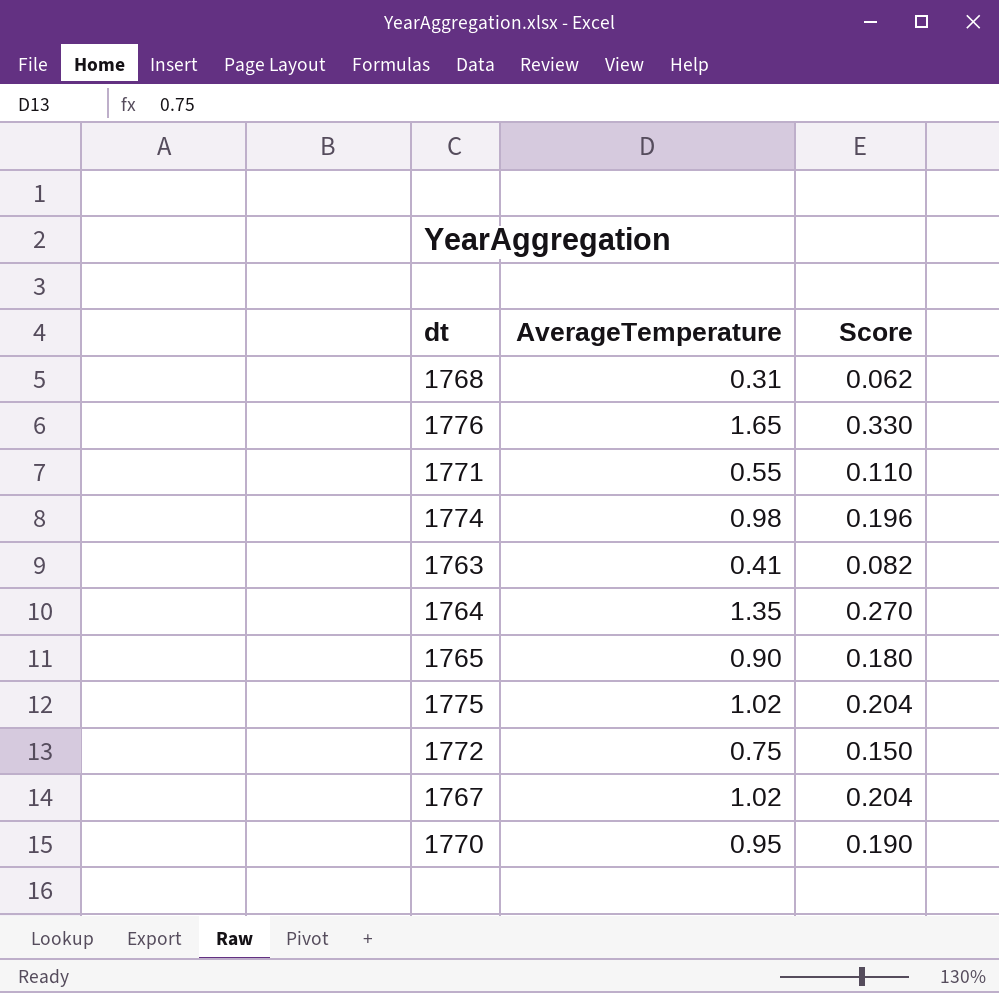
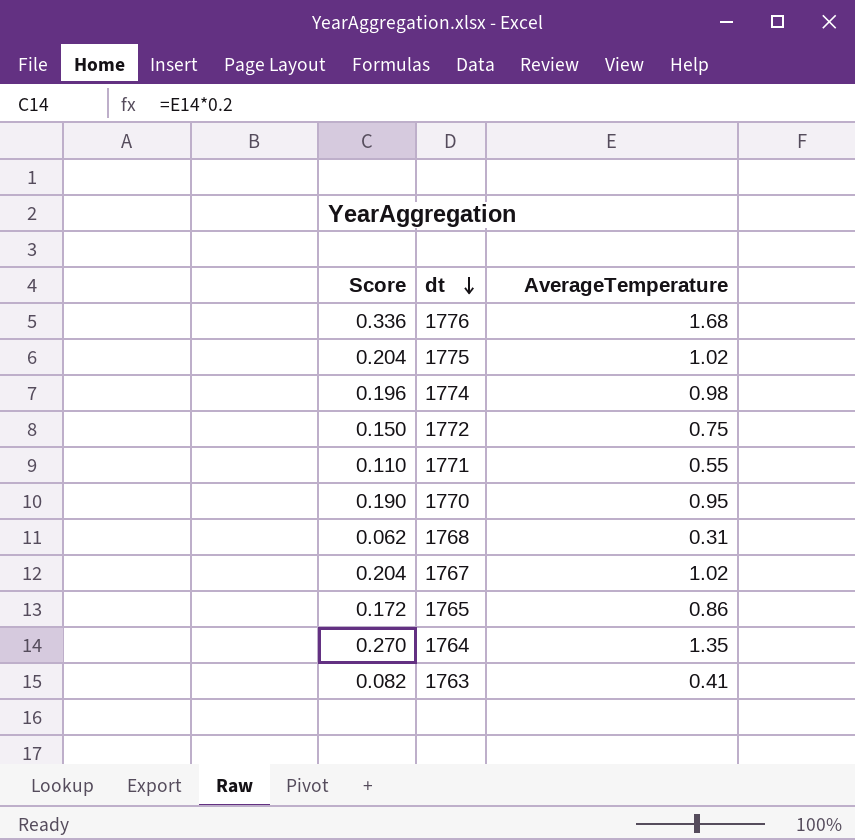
row order: none -> dt descending
column Score | position: 3 -> 1
1776 | Score: 0.330 -> 0.336
1776 | AverageTemperature: 1.65 -> 1.68
1765 | Score: 0.180 -> 0.172
1765 | AverageTemperature: 0.90 -> 0.86

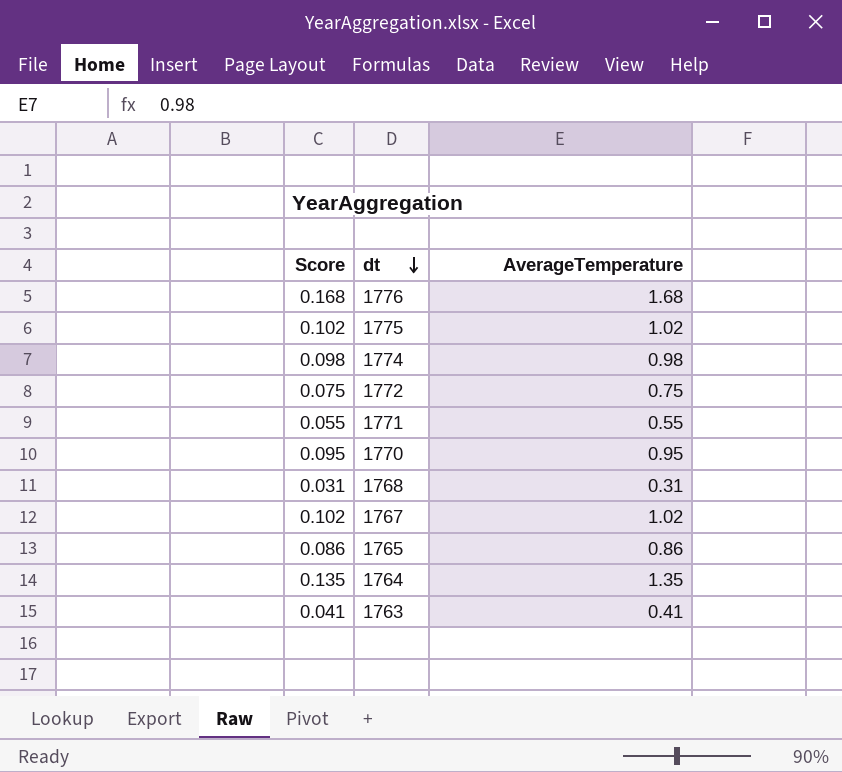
column Score | formula: [AverageTemperature] * 0.2 -> [AverageTemperature] * 0.1

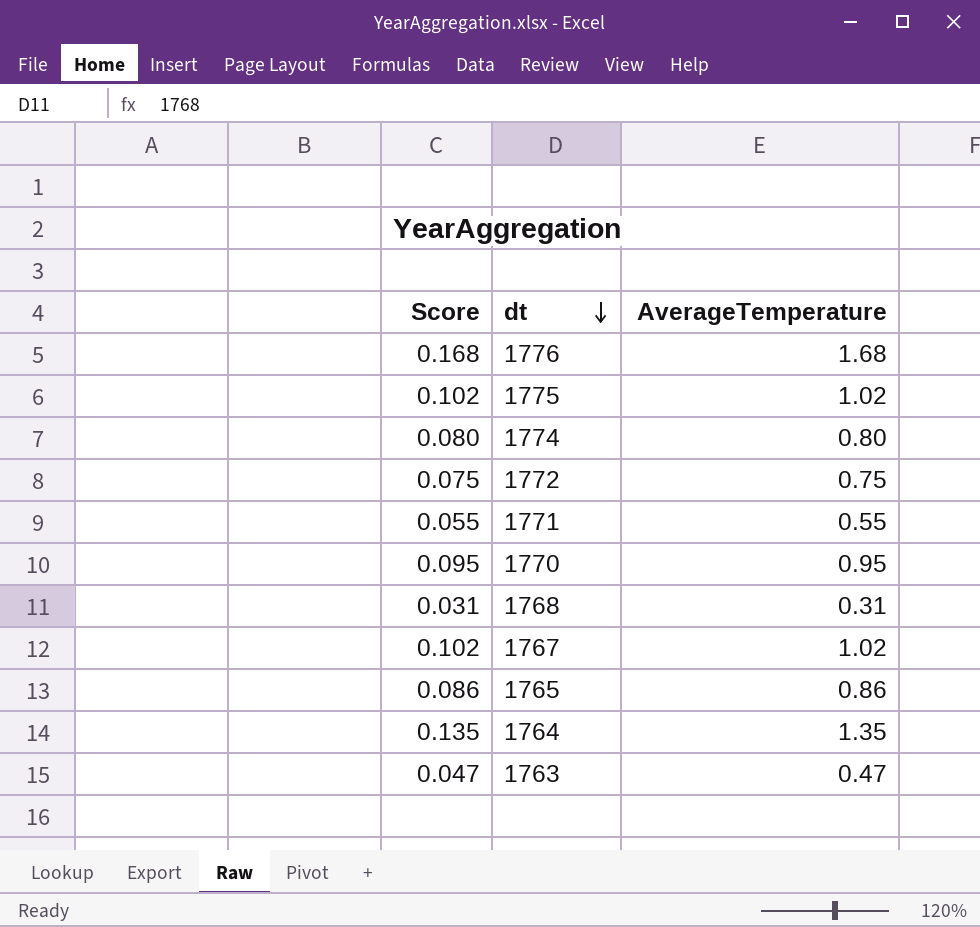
1774 | Score: 0.098 -> 0.080
1774 | AverageTemperature: 0.98 -> 0.80
1763 | Score: 0.041 -> 0.047
1763 | AverageTemperature: 0.41 -> 0.47

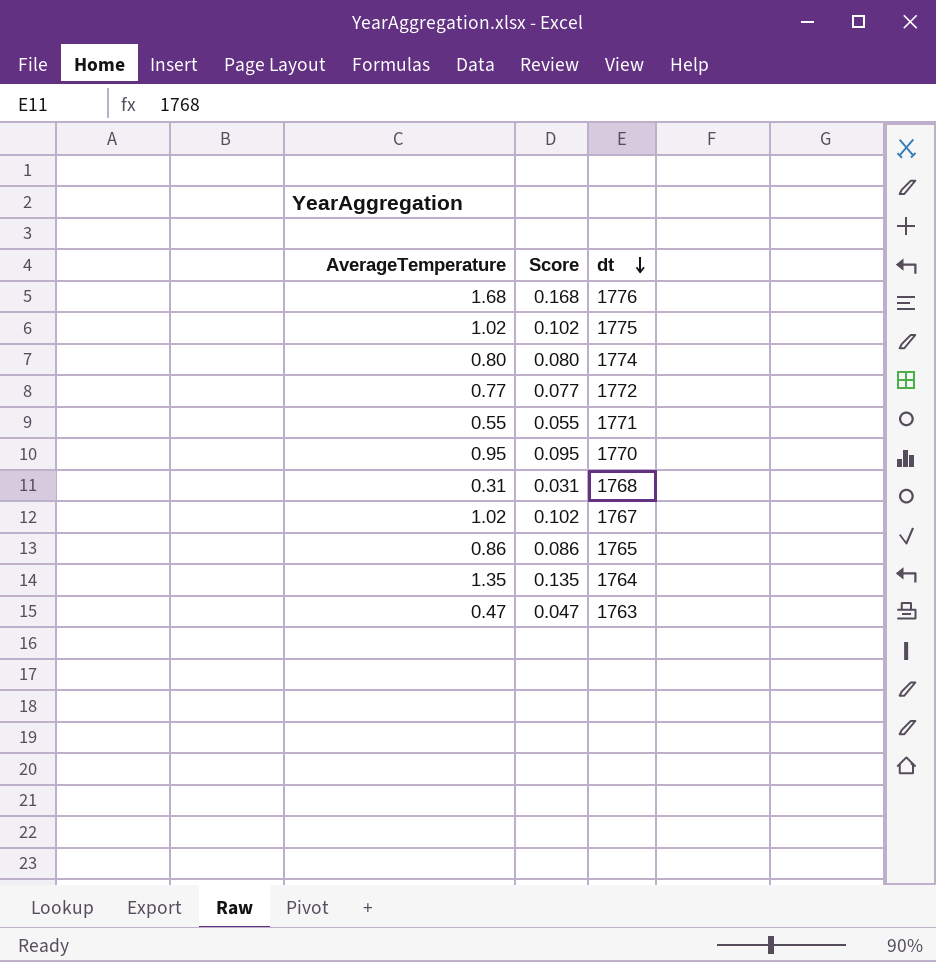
column AverageTemperature | position: 3 -> 1
1772 | AverageTemperature: 0.75 -> 0.77
1772 | Score: 0.075 -> 0.077

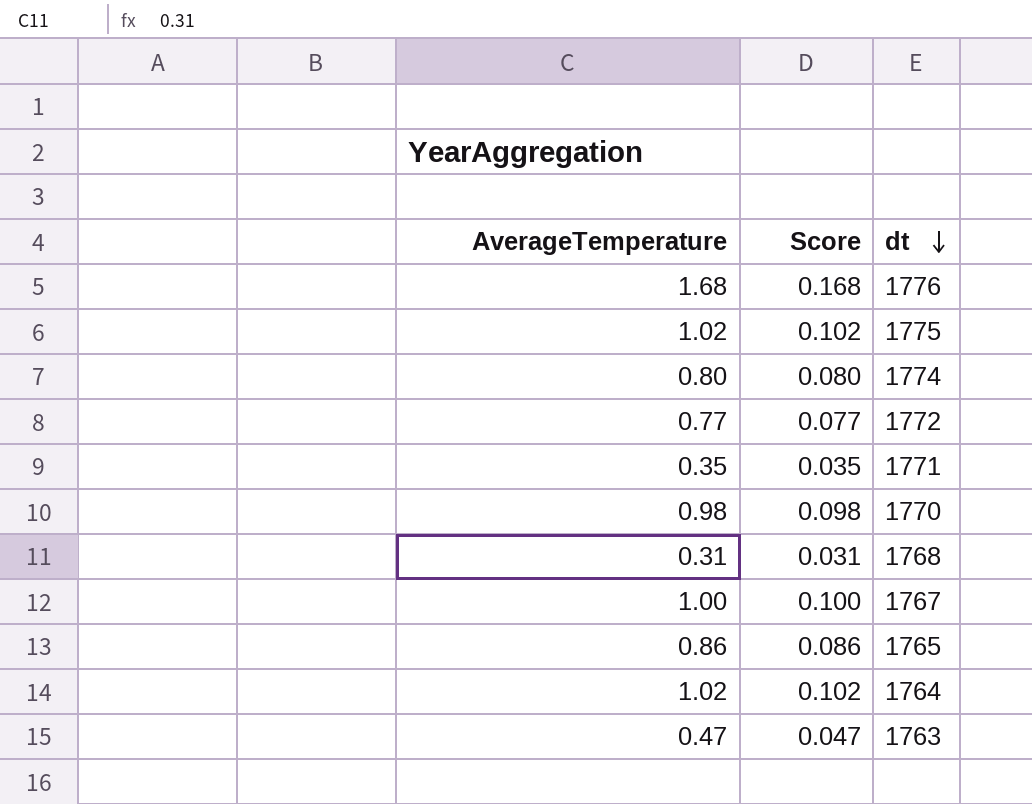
1771 | AverageTemperature: 0.55 -> 0.35
1771 | Score: 0.055 -> 0.035
1770 | AverageTemperature: 0.95 -> 0.98
1770 | Score: 0.095 -> 0.098
1767 | AverageTemperature: 1.02 -> 1.00
1767 | Score: 0.102 -> 0.100
1764 | AverageTemperature: 1.35 -> 1.02
1764 | Score: 0.135 -> 0.102

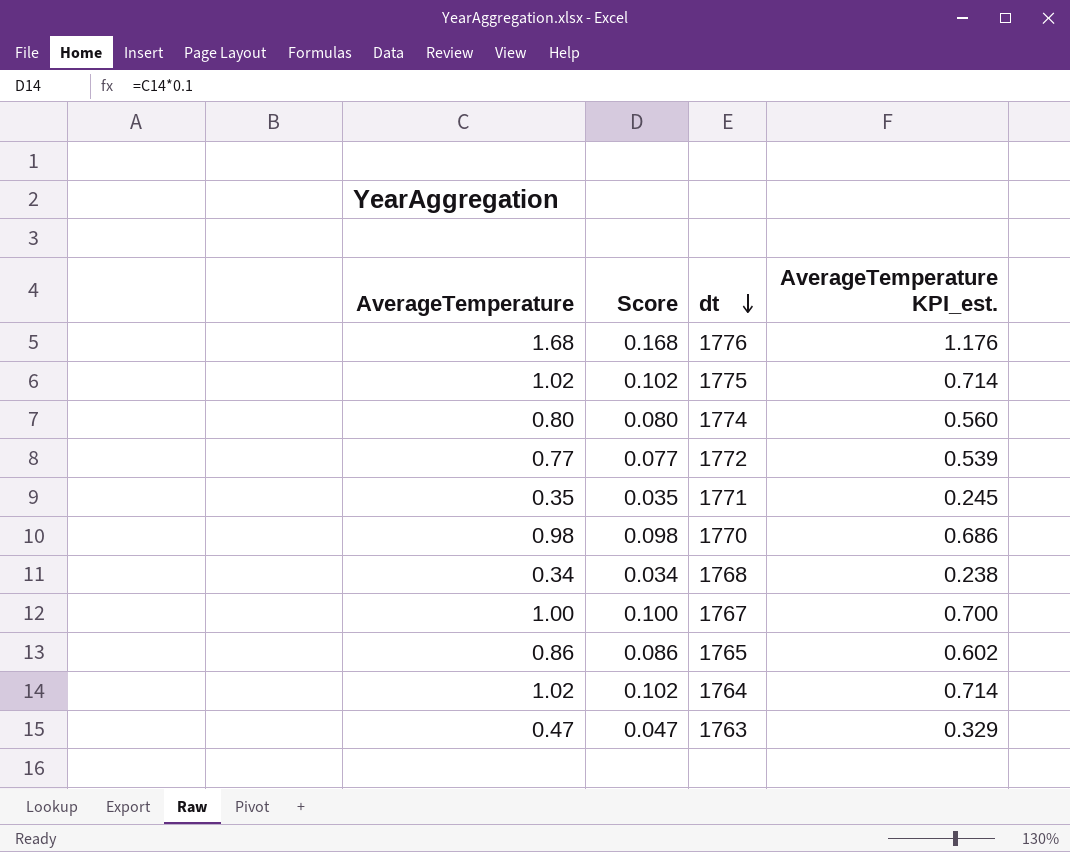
column AverageTemperature KPI_est. | formula: none -> [AverageTemperature] * 0.7
1768 | AverageTemperature: 0.31 -> 0.34
1768 | Score: 0.031 -> 0.034

